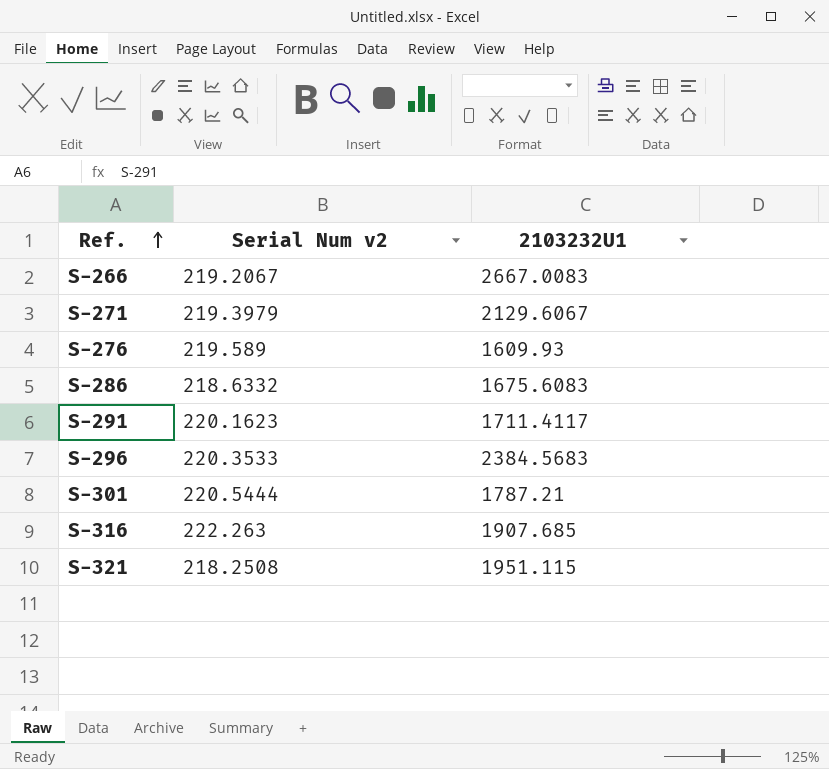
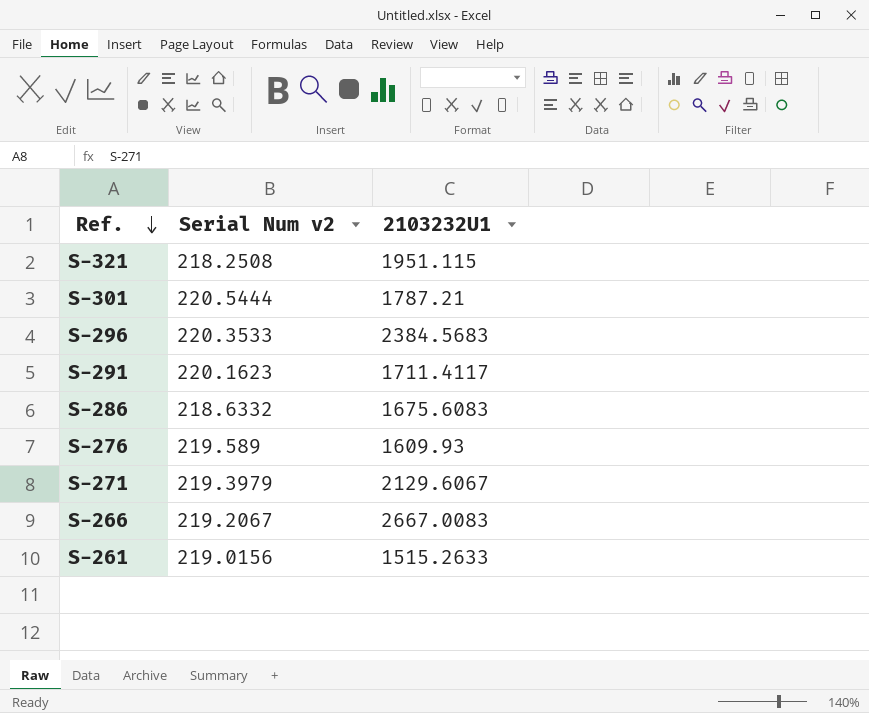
row order: Ref. ascending -> Ref. descending
row S-316: 222.263 | 1907.685 -> none
row S-261: none -> 219.0156 | 1515.2633

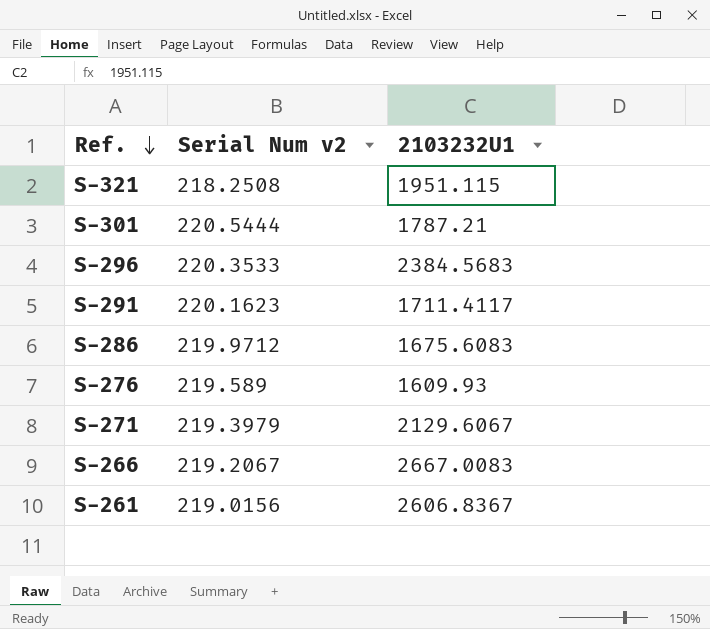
S-286 | Serial Num v2: 218.6332 -> 219.9712
S-261 | 2103232U1: 1515.2633 -> 2606.8367

